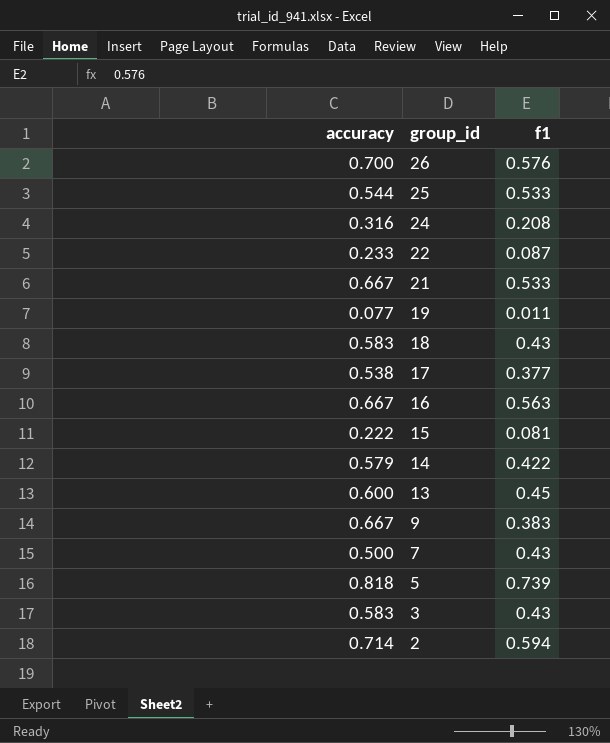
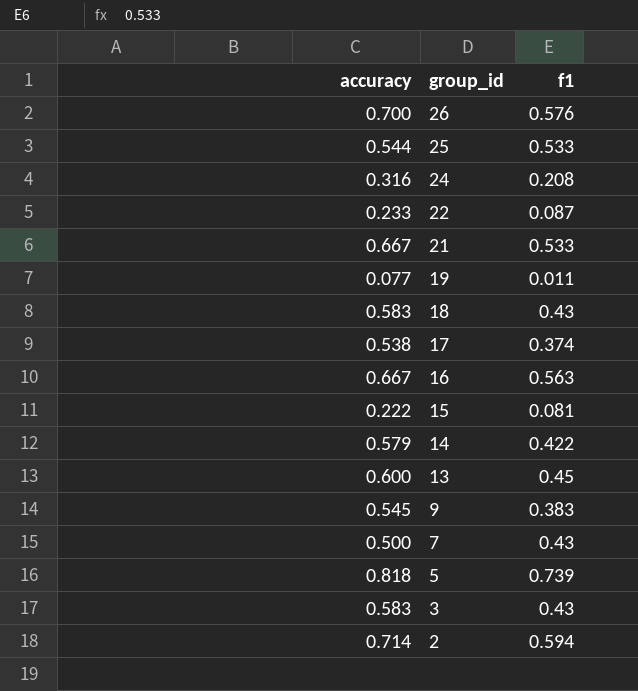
17 | f1: 0.377 -> 0.374
9 | accuracy: 0.667 -> 0.545

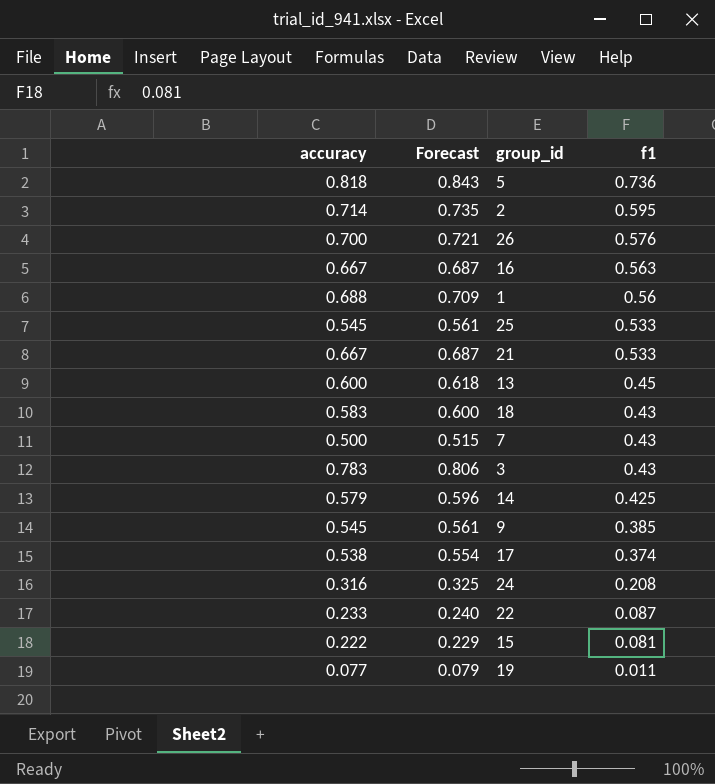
row order: group_id descending -> f1 descending
column Forecast | formula: none -> [accuracy] * 1.03
5 | f1: 0.739 -> 0.736
2 | f1: 0.594 -> 0.595
row 1: none -> 0.688 | 0.709 | 0.56
25 | accuracy: 0.544 -> 0.545
3 | accuracy: 0.583 -> 0.783
14 | f1: 0.422 -> 0.425
9 | f1: 0.383 -> 0.385

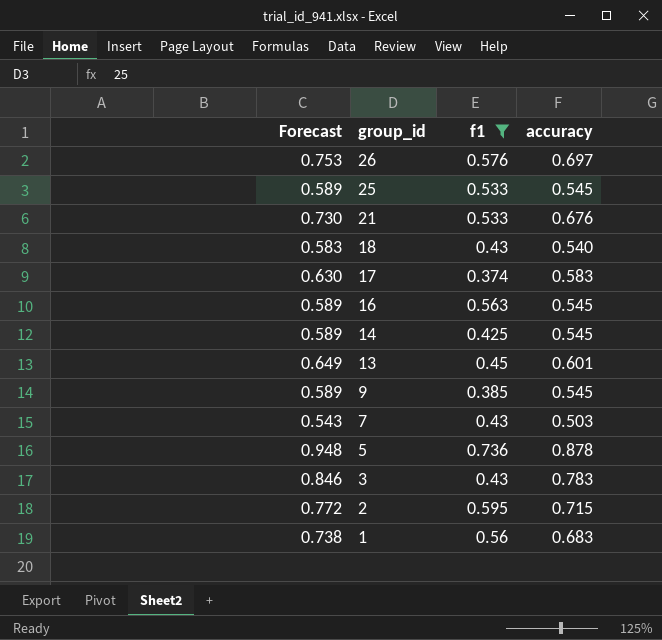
filter: none -> f1 >= 0.374
row order: f1 descending -> group_id descending
column Forecast | formula: [accuracy] * 1.03 -> [accuracy] * 1.08
column accuracy | position: 1 -> 4
26 | accuracy: 0.700 -> 0.697
21 | accuracy: 0.667 -> 0.676
18 | accuracy: 0.583 -> 0.540
17 | accuracy: 0.538 -> 0.583
16 | accuracy: 0.667 -> 0.545
14 | accuracy: 0.579 -> 0.545
13 | accuracy: 0.600 -> 0.601
7 | accuracy: 0.500 -> 0.503
5 | accuracy: 0.818 -> 0.878
2 | accuracy: 0.714 -> 0.715
1 | accuracy: 0.688 -> 0.683

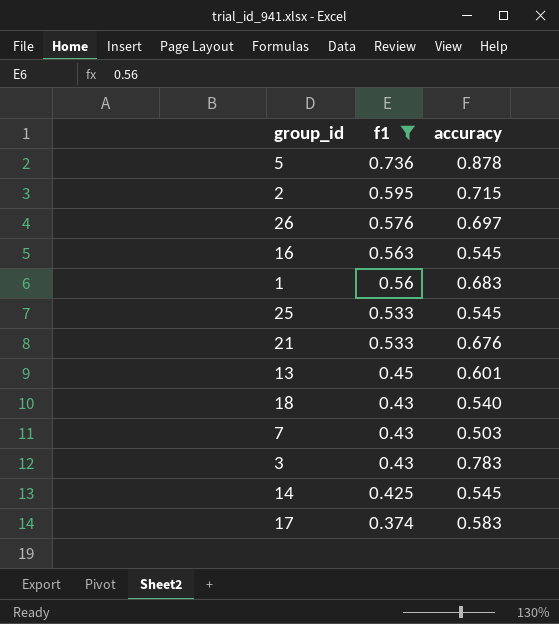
row order: group_id descending -> f1 descending
column Forecast | formula: [accuracy] * 1.08 -> none
row 9: 0.589 | 0.385 | 0.545 -> none

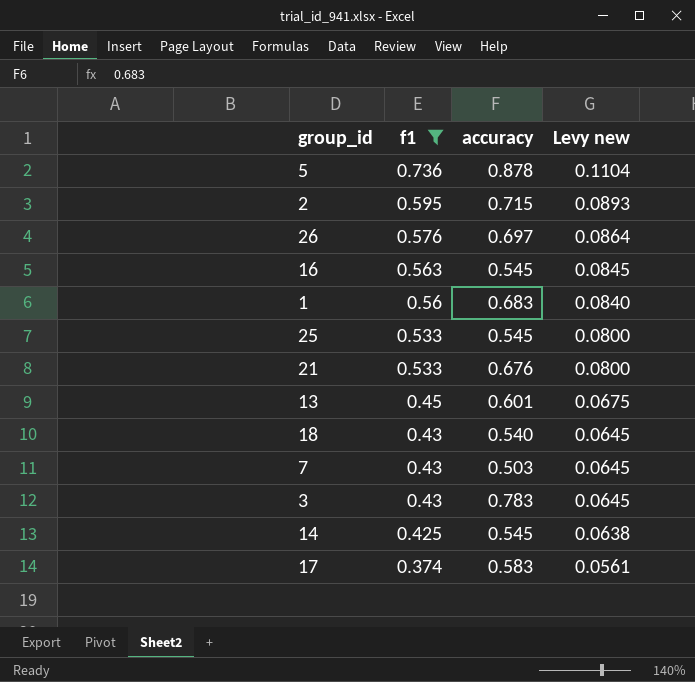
column Levy new | formula: none -> [f1] * 0.15

